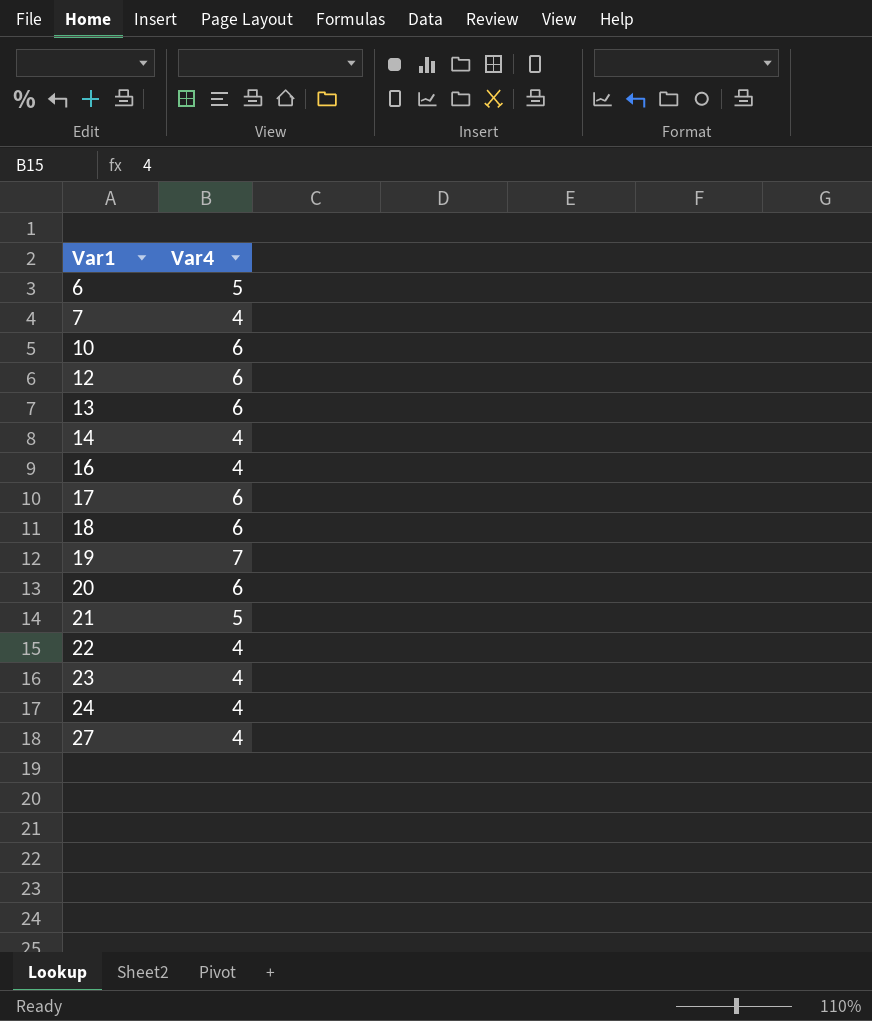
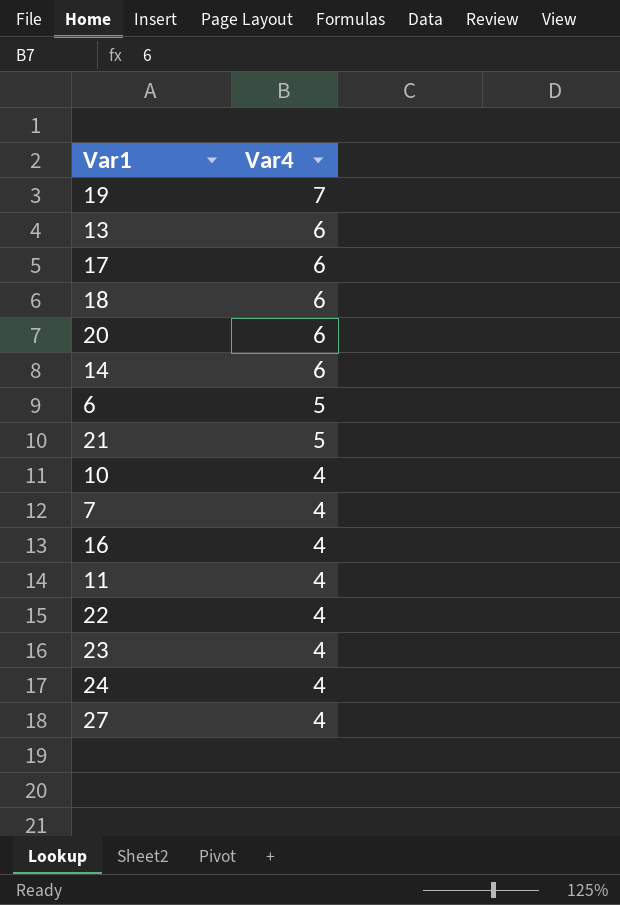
row order: Var1 ascending -> Var4 descending
row 12: 6 -> none
14 | Var4: 4 -> 6
10 | Var4: 6 -> 4
row 11: none -> 4

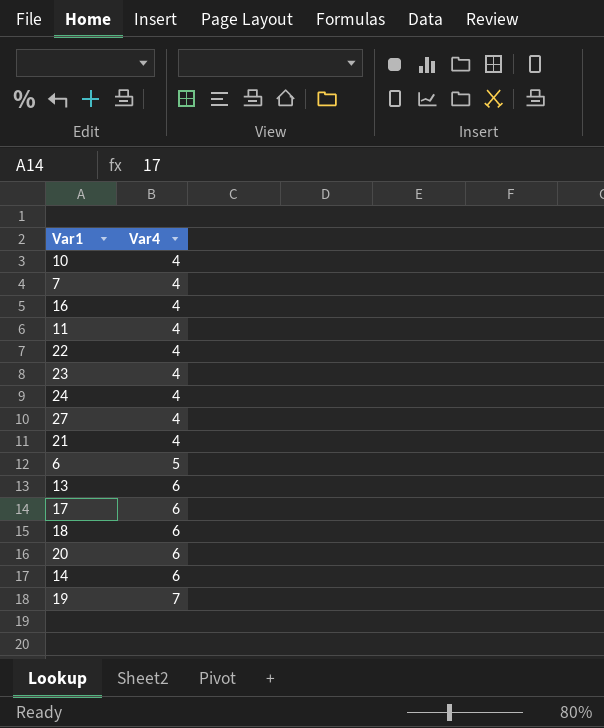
row order: Var4 descending -> Var4 ascending
21 | Var4: 5 -> 4

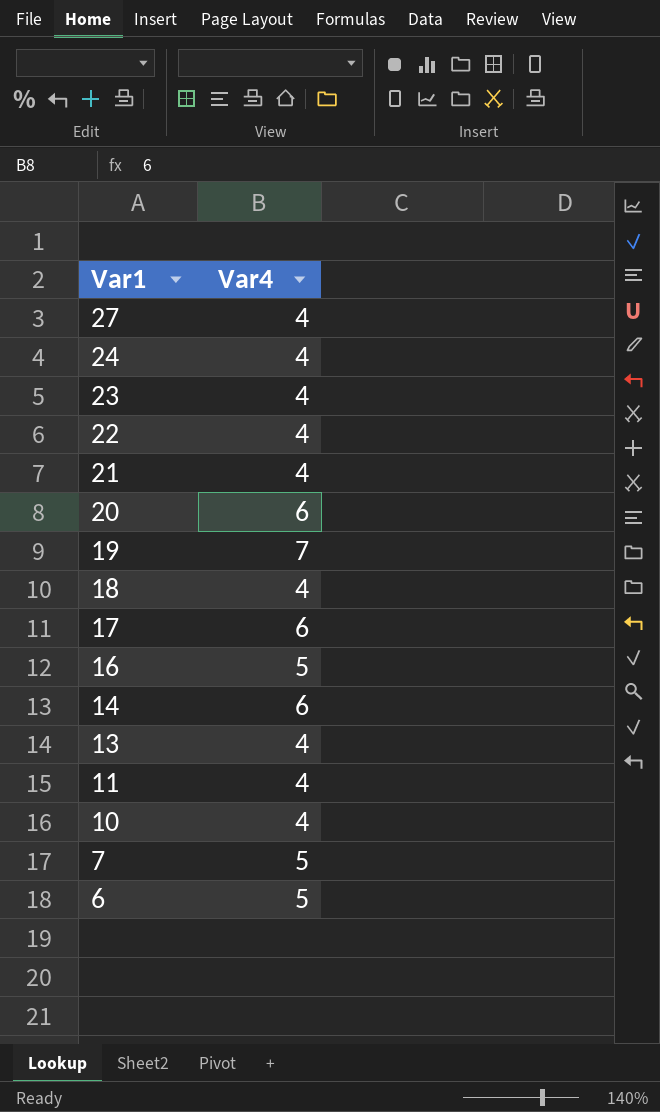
row order: Var4 ascending -> Var1 descending
18 | Var4: 6 -> 4
16 | Var4: 4 -> 5
13 | Var4: 6 -> 4
7 | Var4: 4 -> 5

